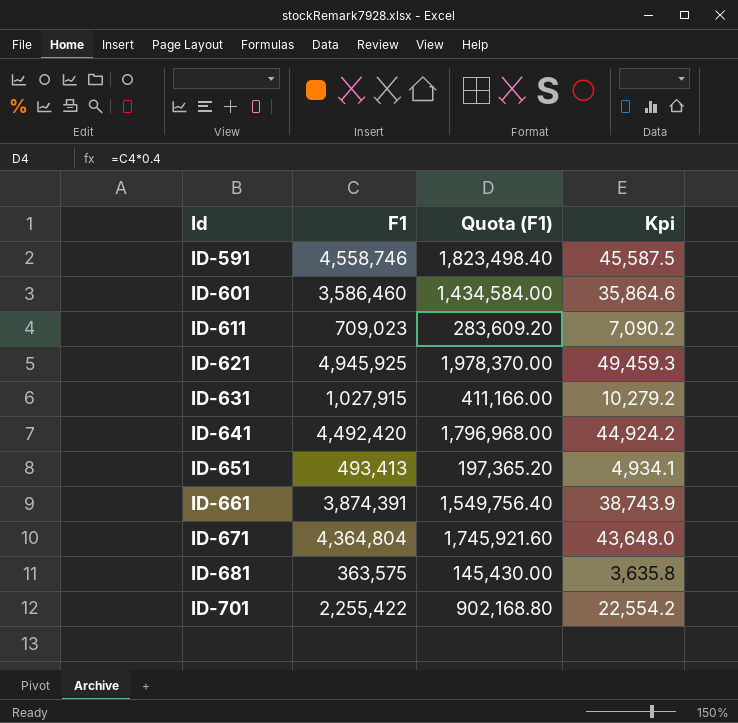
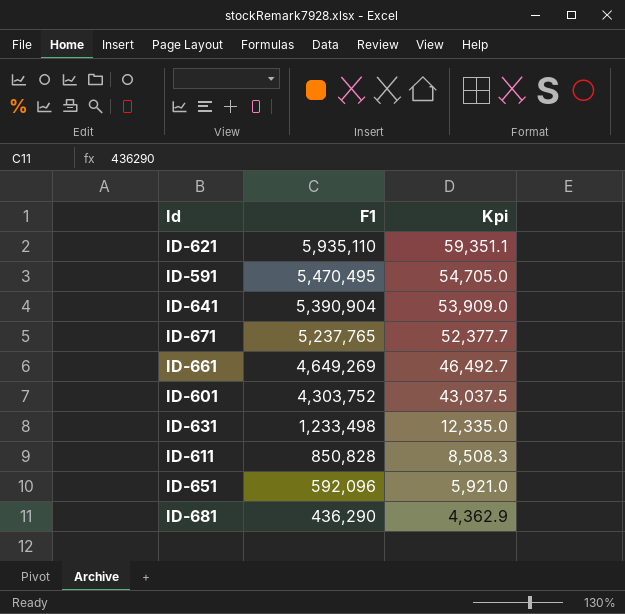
row order: Id ascending -> F1 descending
column Quota (F1) | formula: [F1] * 0.4 -> none
row ID-701: 2,255,422 | 902,168.80 | 22,554.2 -> none
ID-621 | F1: 4,945,925 -> 5,935,110
ID-621 | Kpi: 49,459.3 -> 59,351.1
ID-591 | F1: 4,558,746 -> 5,470,495
ID-591 | Kpi: 45,587.5 -> 54,705.0
ID-641 | F1: 4,492,420 -> 5,390,904
ID-641 | Kpi: 44,924.2 -> 53,909.0
ID-671 | F1: 4,364,804 -> 5,237,765
ID-671 | Kpi: 43,648.0 -> 52,377.7
ID-661 | F1: 3,874,391 -> 4,649,269
ID-661 | Kpi: 38,743.9 -> 46,492.7
ID-601 | F1: 3,586,460 -> 4,303,752
ID-601 | Kpi: 35,864.6 -> 43,037.5
ID-631 | F1: 1,027,915 -> 1,233,498
ID-631 | Kpi: 10,279.2 -> 12,335.0
ID-611 | F1: 709,023 -> 850,828
ID-611 | Kpi: 7,090.2 -> 8,508.3
ID-651 | F1: 493,413 -> 592,096
ID-651 | Kpi: 4,934.1 -> 5,921.0
ID-681 | F1: 363,575 -> 436,290
ID-681 | Kpi: 3,635.8 -> 4,362.9

